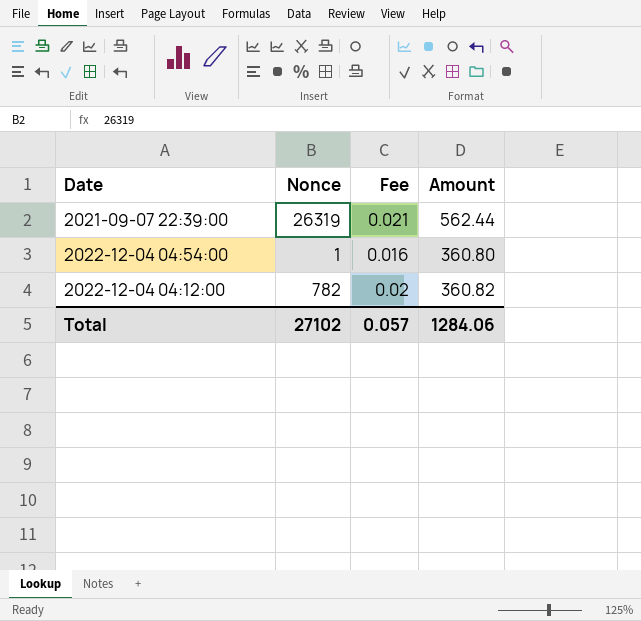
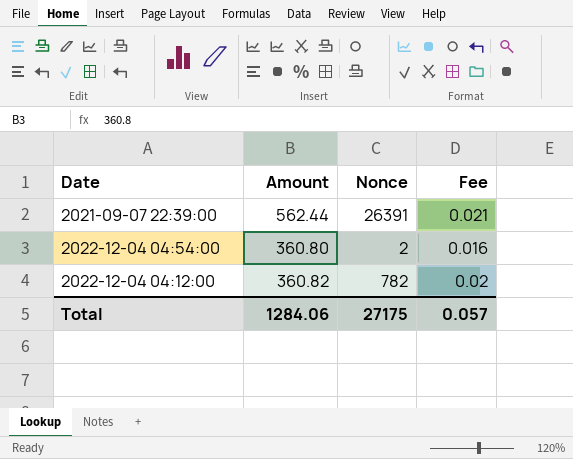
column Amount | position: 4 -> 2
2021-09-07 22:39:00 | Nonce: 26319 -> 26391
2022-12-04 04:54:00 | Nonce: 1 -> 2
Total | Nonce: 27102 -> 27175

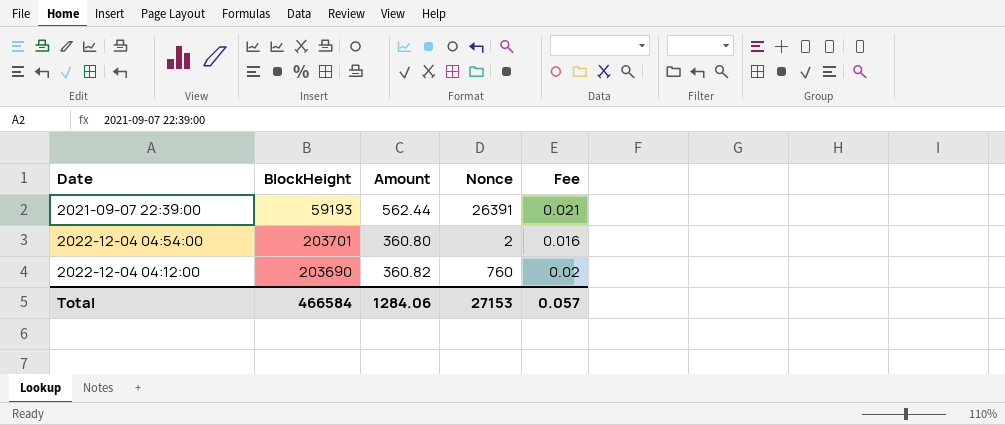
column BlockHeight | position: none -> 2
2022-12-04 04:12:00 | Nonce: 782 -> 760
Total | Nonce: 27175 -> 27153

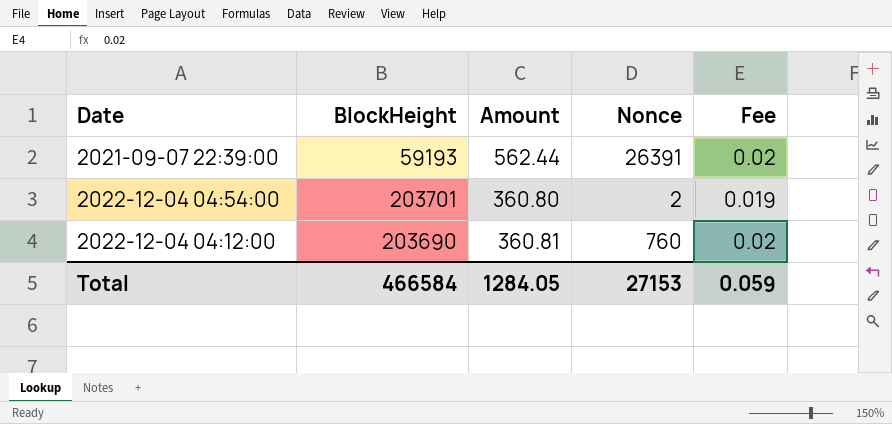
2021-09-07 22:39:00 | Fee: 0.021 -> 0.02
2022-12-04 04:54:00 | Fee: 0.016 -> 0.019
2022-12-04 04:12:00 | Amount: 360.82 -> 360.81
Total | Amount: 1284.06 -> 1284.05
Total | Fee: 0.057 -> 0.059

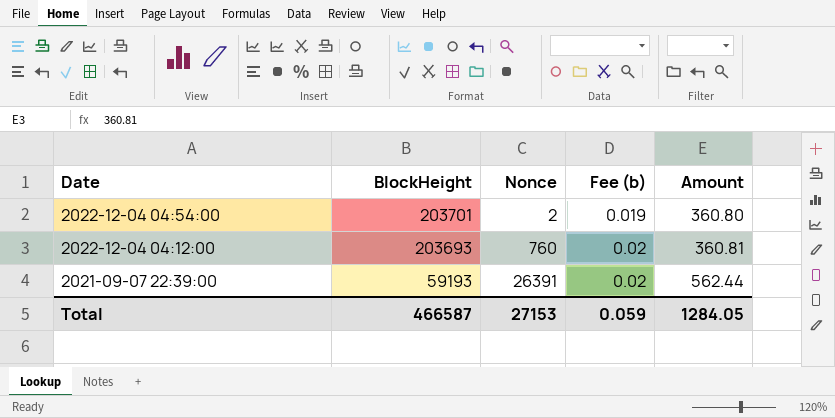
row order: none -> Date descending
column name: Fee -> Fee (b)
column Amount | position: 3 -> 5
2022-12-04 04:12:00 | BlockHeight: 203690 -> 203693
Total | BlockHeight: 466584 -> 466587

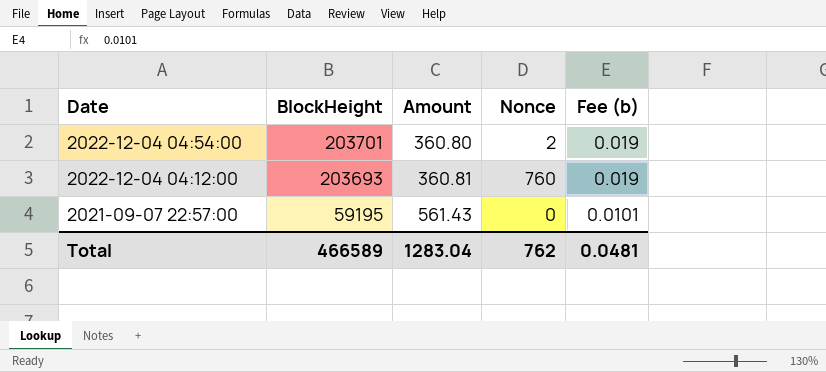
column Amount | position: 5 -> 3
row 2021-09-07 22:39:00: 59193 | 26391 | 0.02 | 562.44 -> none
2022-12-04 04:12:00 | Fee (b): 0.02 -> 0.019
row 2021-09-07 22:57:00: none -> 59195 | 561.43 | 0 | 0.0101
Total | BlockHeight: 466587 -> 466589
Total | Amount: 1284.05 -> 1283.04
Total | Nonce: 27153 -> 762
Total | Fee (b): 0.059 -> 0.0481

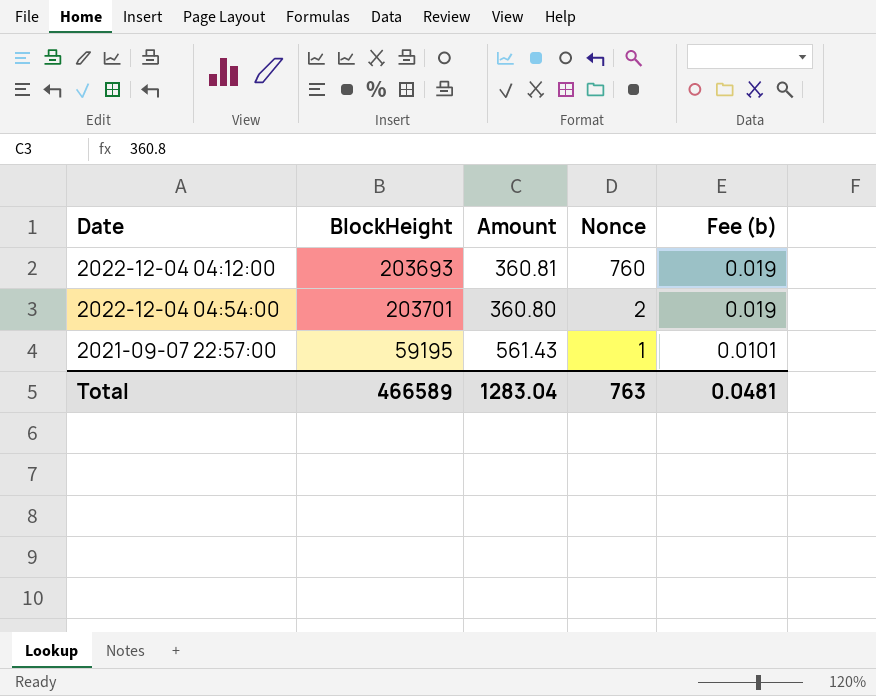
row order: Date descending -> Nonce descending
2021-09-07 22:57:00 | Nonce: 0 -> 1
Total | Nonce: 762 -> 763

